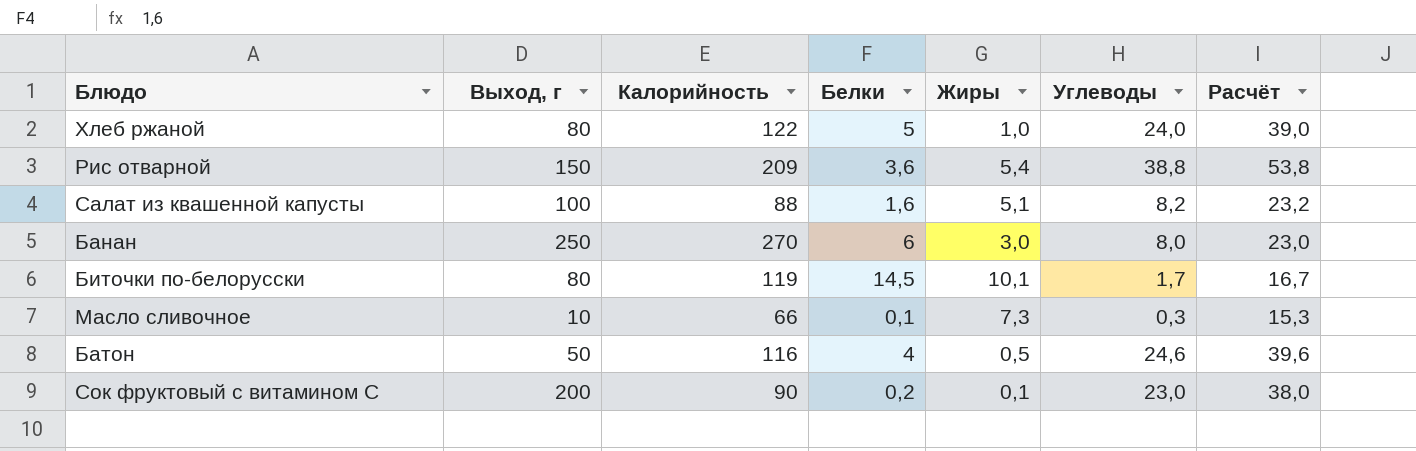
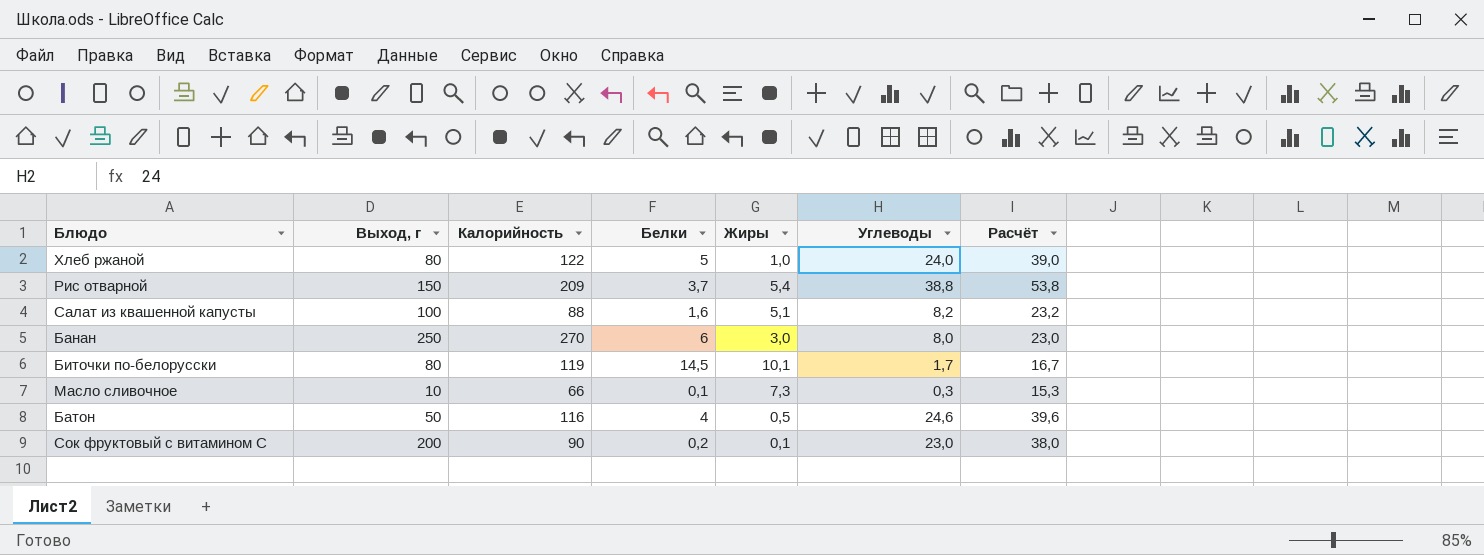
Рис отварной | Белки: 3,6 -> 3,7

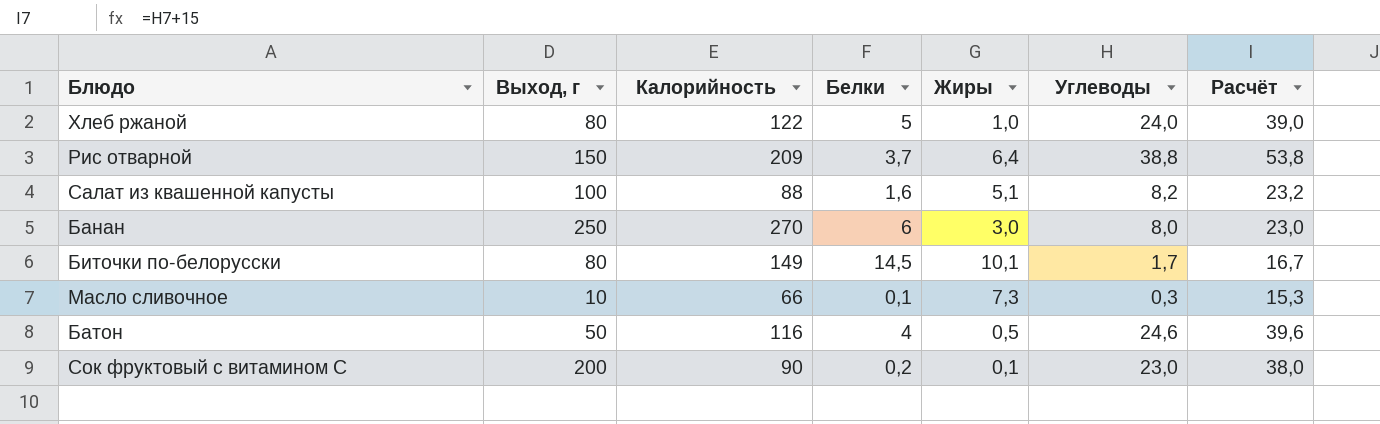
Рис отварной | Жиры: 5,4 -> 6,4
Биточки по-белорусски | Калорийность: 119 -> 149

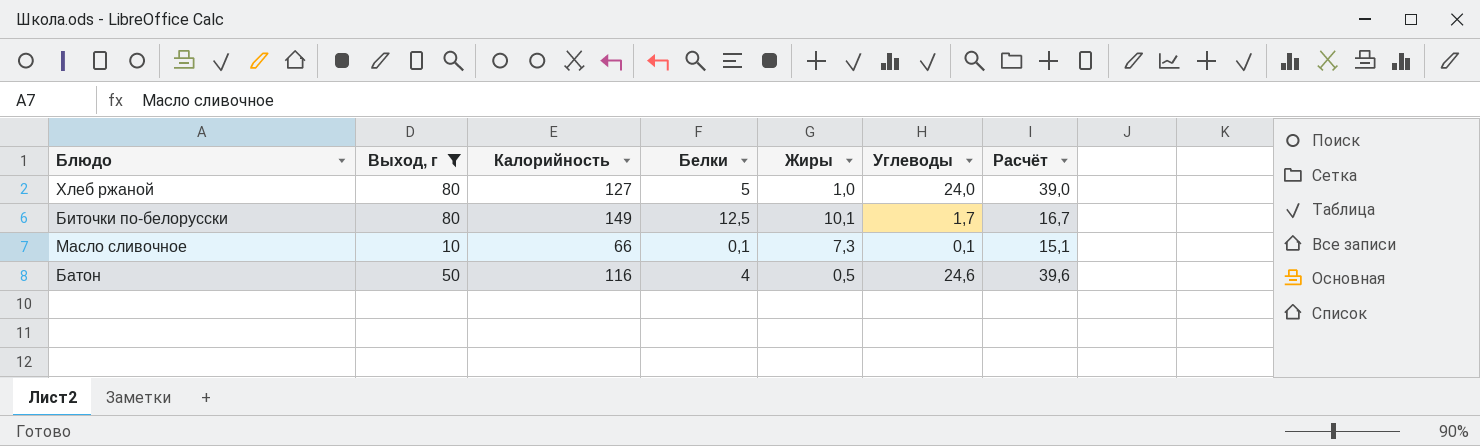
filter: none -> Выход, г <= 80
Хлеб ржаной | Калорийность: 122 -> 127
Биточки по-белорусски | Белки: 14,5 -> 12,5
Масло сливочное | Углеводы: 0,3 -> 0,1
Масло сливочное | Расчёт: 15,3 -> 15,1

